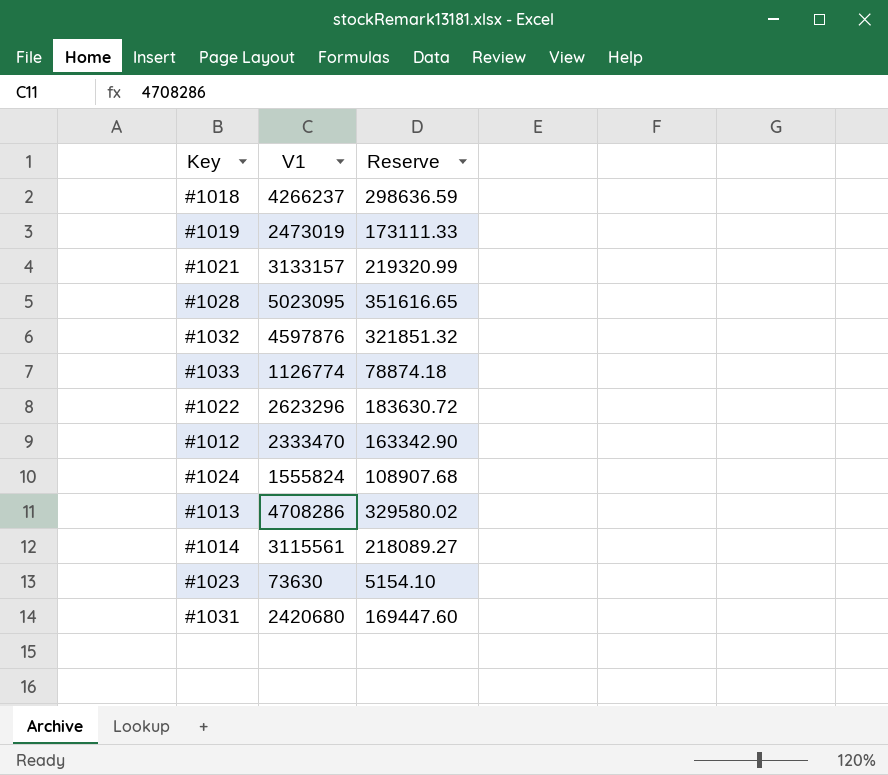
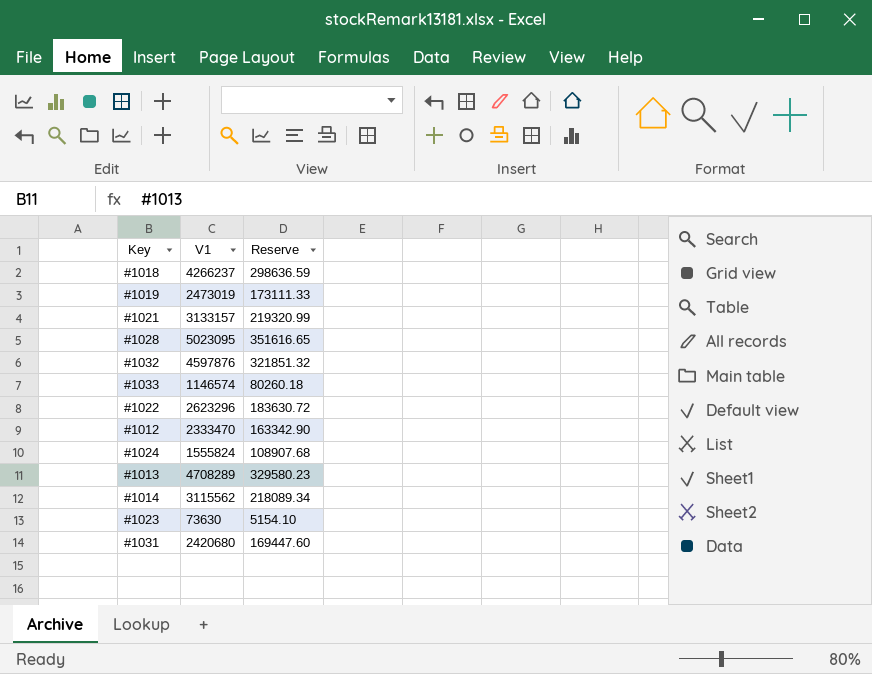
#1033 | V1: 1126774 -> 1146574
#1033 | Reserve: 78874.18 -> 80260.18
#1013 | V1: 4708286 -> 4708289
#1013 | Reserve: 329580.02 -> 329580.23
#1014 | V1: 3115561 -> 3115562
#1014 | Reserve: 218089.27 -> 218089.34

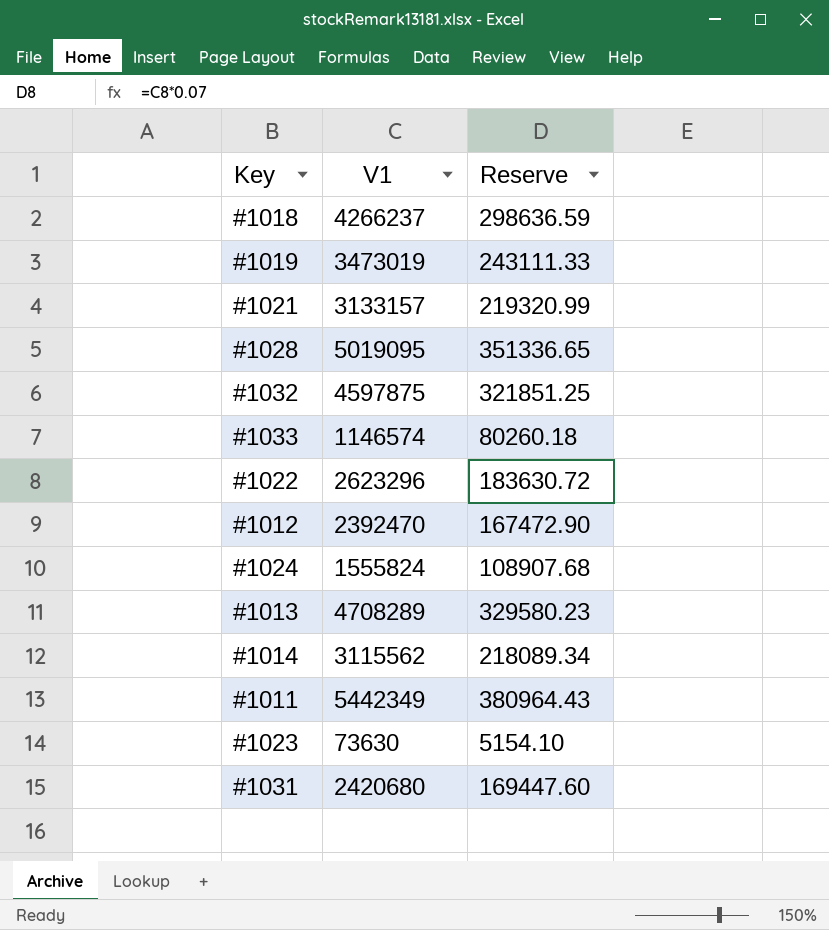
#1019 | V1: 2473019 -> 3473019
#1019 | Reserve: 173111.33 -> 243111.33
#1028 | V1: 5023095 -> 5019095
#1028 | Reserve: 351616.65 -> 351336.65
#1032 | V1: 4597876 -> 4597875
#1032 | Reserve: 321851.32 -> 321851.25
#1012 | V1: 2333470 -> 2392470
#1012 | Reserve: 163342.90 -> 167472.90
row #1011: none -> 5442349 | 380964.43

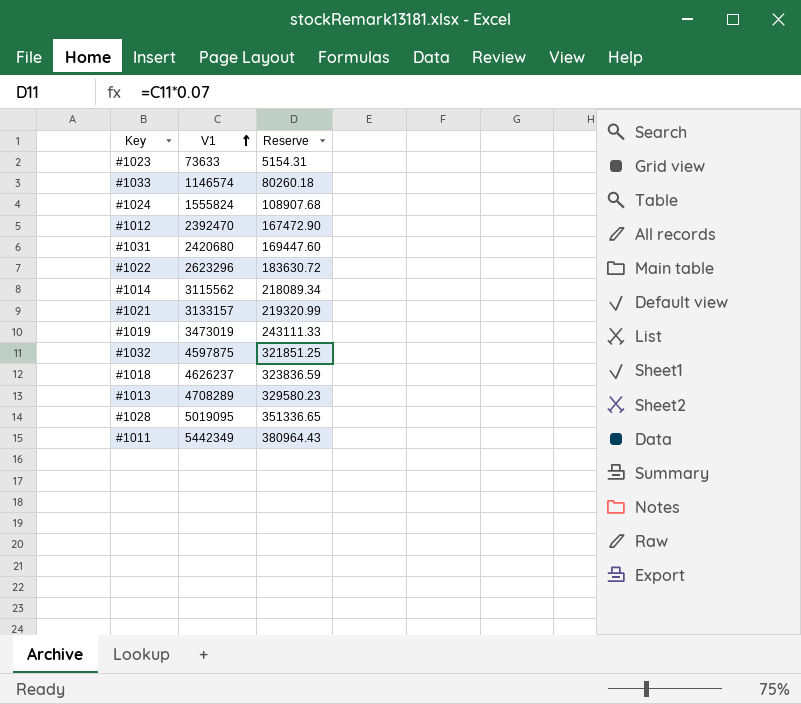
row order: none -> V1 ascending
#1023 | V1: 73630 -> 73633
#1023 | Reserve: 5154.10 -> 5154.31
#1018 | V1: 4266237 -> 4626237
#1018 | Reserve: 298636.59 -> 323836.59

